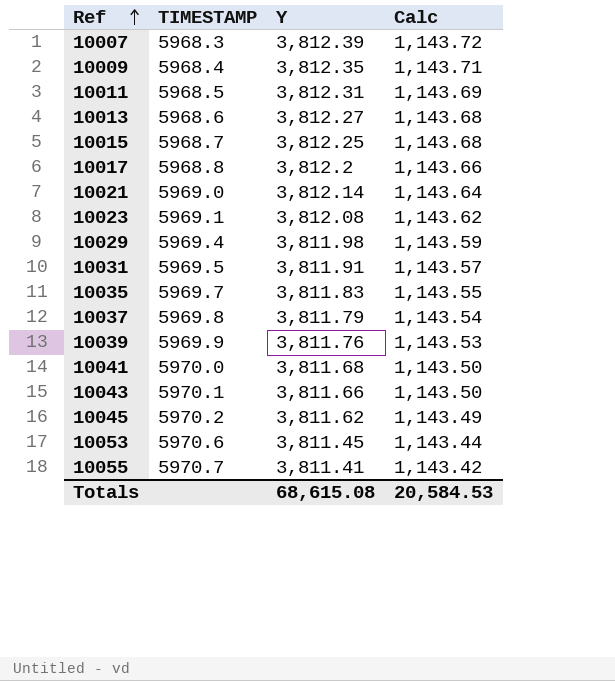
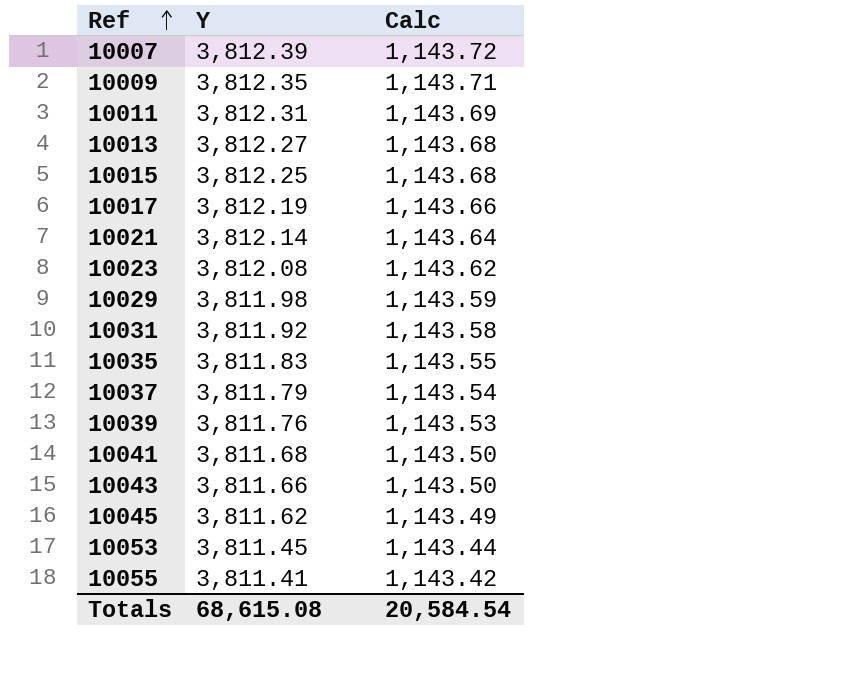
column TIMESTAMP | position: 2 -> none
10017 | Y: 3,812.2 -> 3,812.19
10031 | Y: 3,811.91 -> 3,811.92
10031 | Calc: 1,143.57 -> 1,143.58
Totals | Calc: 20,584.53 -> 20,584.54

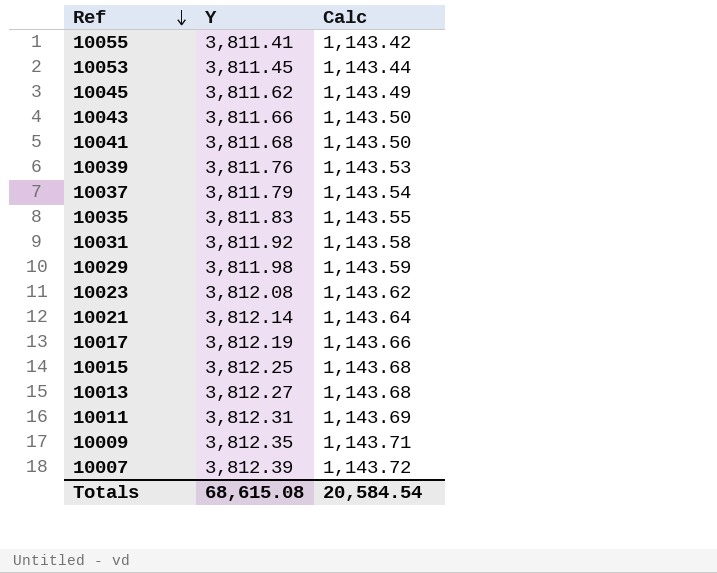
row order: Ref ascending -> Ref descending

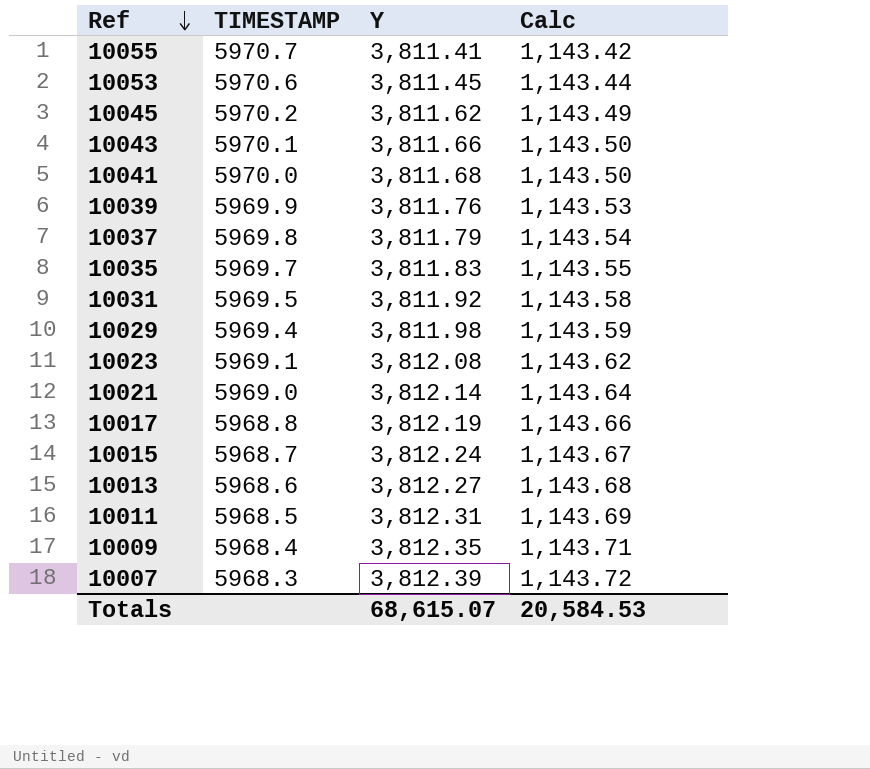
column TIMESTAMP | position: none -> 2
10015 | Y: 3,812.25 -> 3,812.24
10015 | Calc: 1,143.68 -> 1,143.67
Totals | Y: 68,615.08 -> 68,615.07
Totals | Calc: 20,584.54 -> 20,584.53

